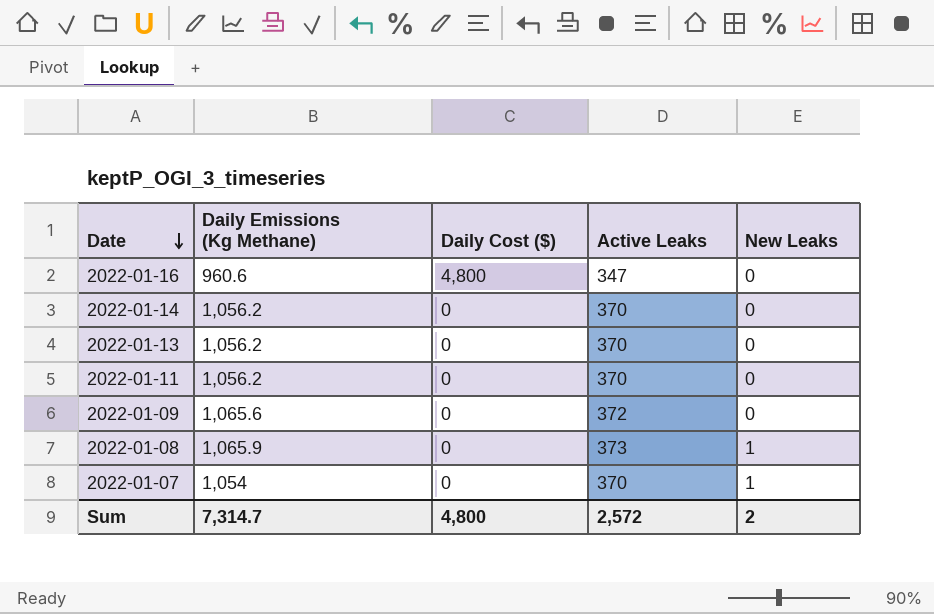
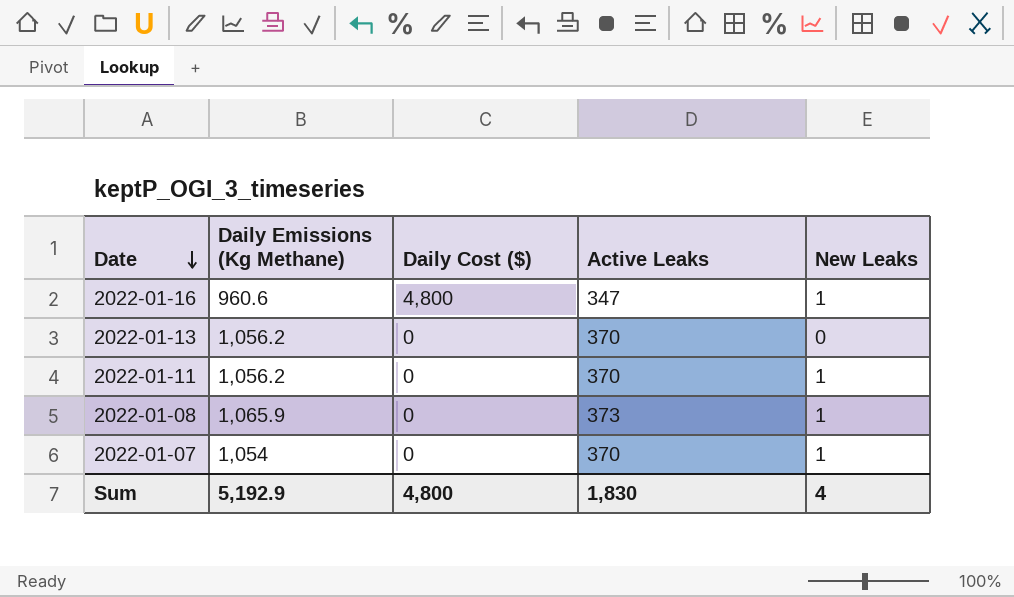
row 2022-01-14: 1,056.2 | 0 | 370 | 0 -> none
row 2022-01-09: 1,065.6 | 0 | 372 | 0 -> none
2022-01-16 | New Leaks: 0 -> 1
2022-01-11 | New Leaks: 0 -> 1
Sum | Daily Emissions (Kg Methane): 7,314.7 -> 5,192.9
Sum | Active Leaks: 2,572 -> 1,830
Sum | New Leaks: 2 -> 4

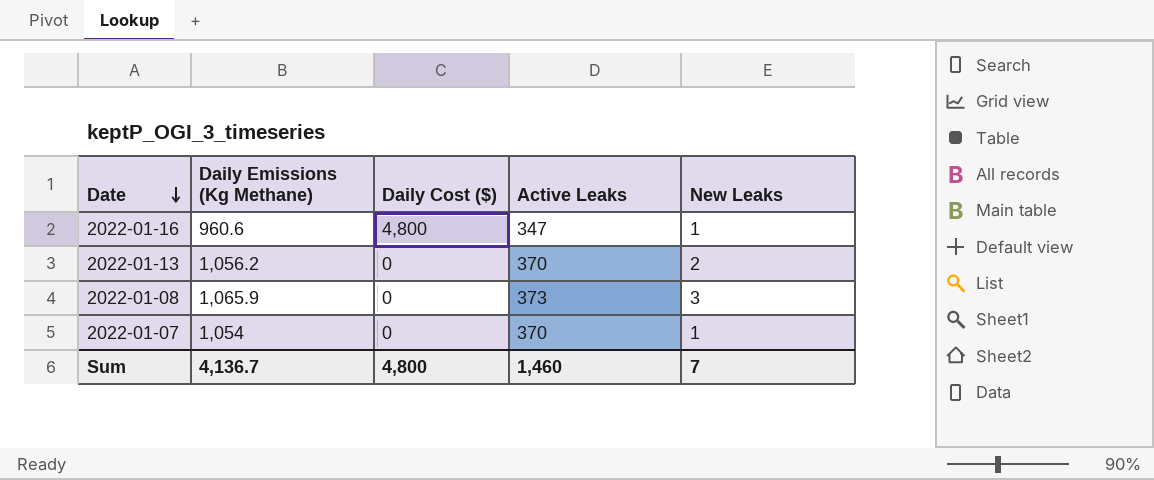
row 2022-01-11: 1,056.2 | 0 | 370 | 1 -> none
2022-01-13 | New Leaks: 0 -> 2
2022-01-08 | New Leaks: 1 -> 3
Sum | Daily Emissions (Kg Methane): 5,192.9 -> 4,136.7
Sum | Active Leaks: 1,830 -> 1,460
Sum | New Leaks: 4 -> 7

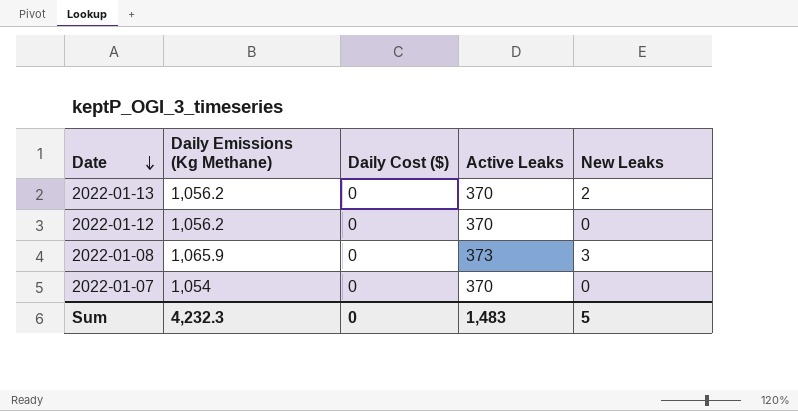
row 2022-01-16: 960.6 | 4,800 | 347 | 1 -> none
row 2022-01-12: none -> 1,056.2 | 0 | 370 | 0
2022-01-07 | New Leaks: 1 -> 0
Sum | Daily Emissions (Kg Methane): 4,136.7 -> 4,232.3
Sum | Daily Cost ($): 4,800 -> 0
Sum | Active Leaks: 1,460 -> 1,483
Sum | New Leaks: 7 -> 5

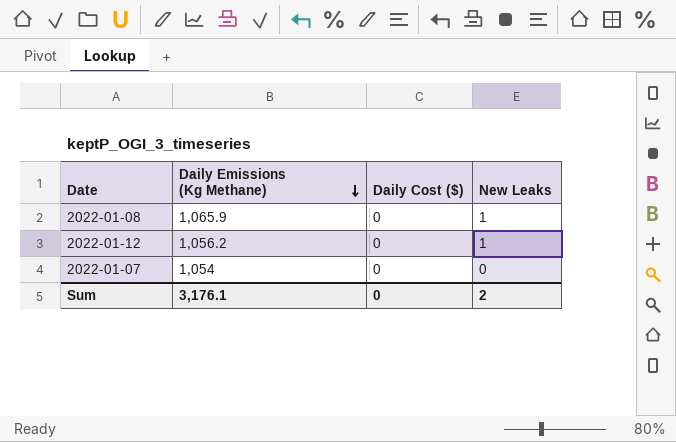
row order: Date descending -> Daily Emissions (Kg Methane) descending
column Active Leaks | position: 4 -> none
row 2022-01-13: 1,056.2 | 0 | 370 | 2 -> none
2022-01-08 | New Leaks: 3 -> 1
2022-01-12 | New Leaks: 0 -> 1
Sum | Daily Emissions (Kg Methane): 4,232.3 -> 3,176.1
Sum | New Leaks: 5 -> 2

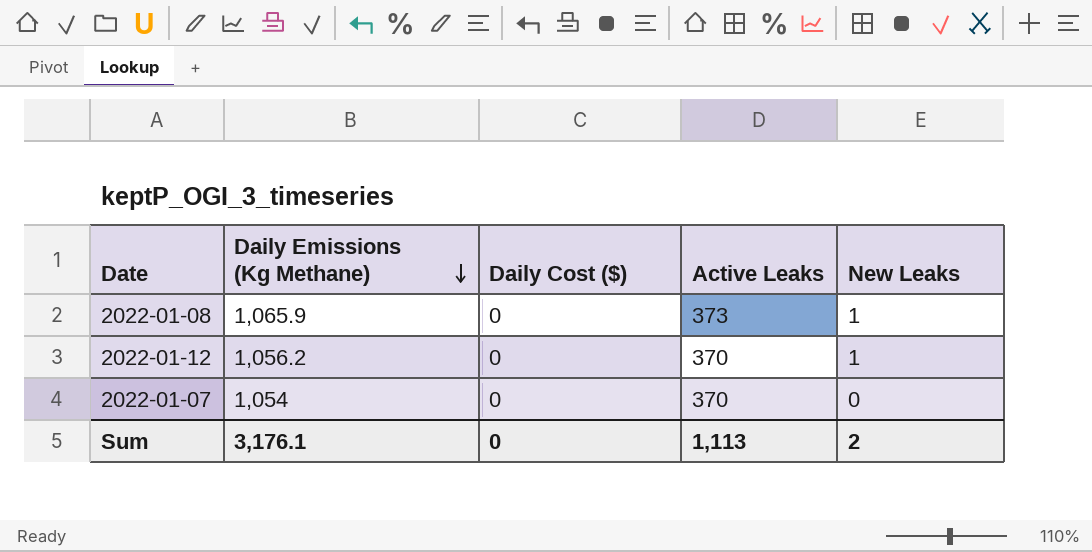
column Active Leaks | position: none -> 4

